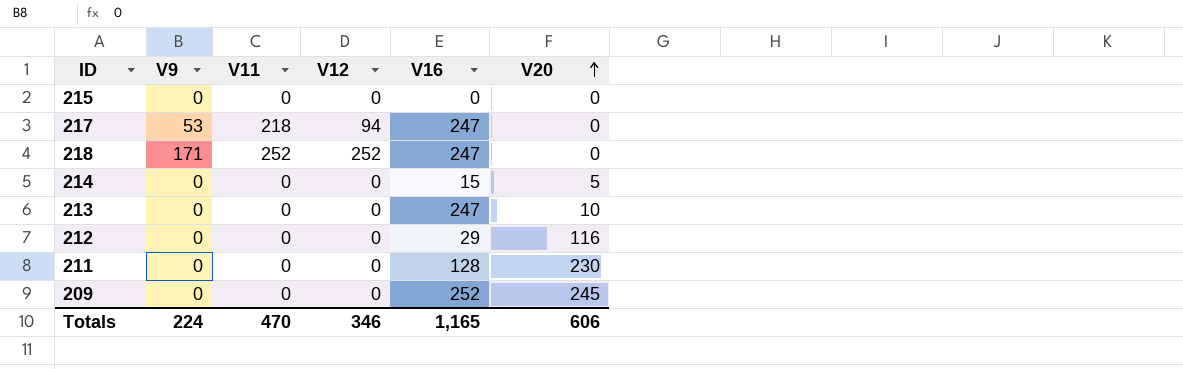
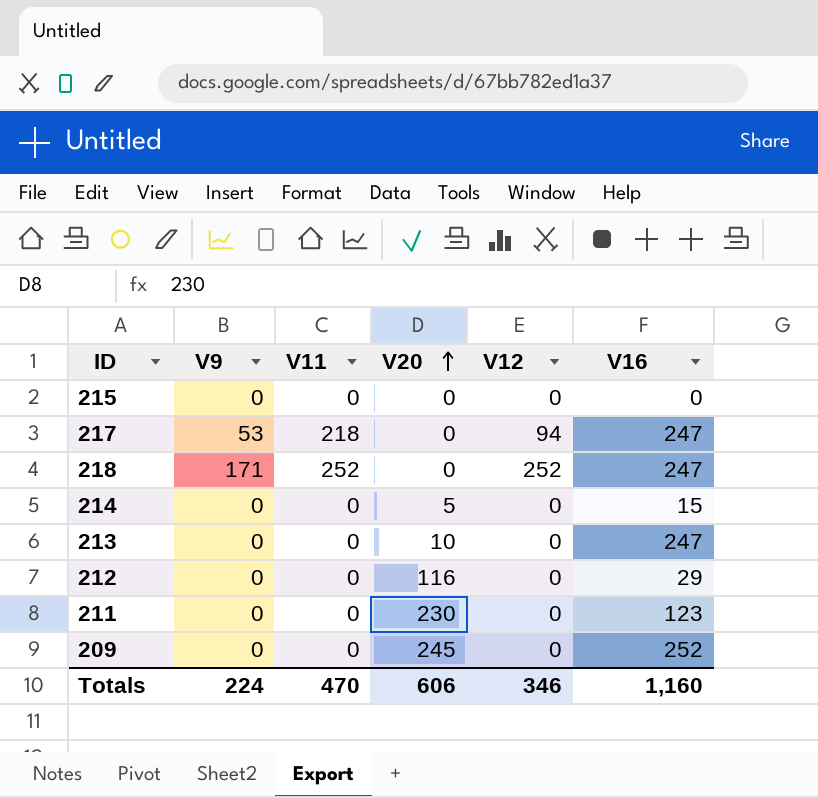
column V20 | position: 6 -> 4
211 | V16: 128 -> 123
Totals | V16: 1,165 -> 1,160

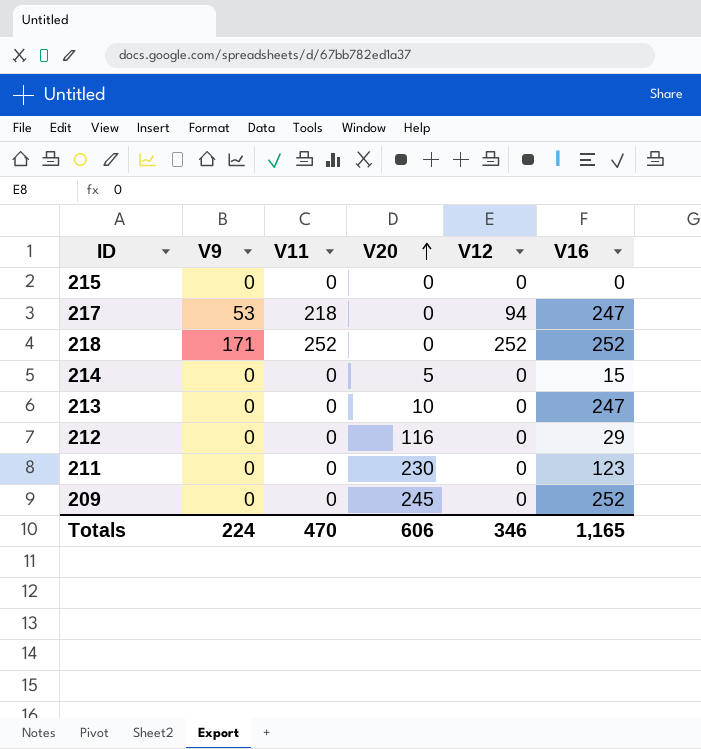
218 | V16: 247 -> 252
Totals | V16: 1,160 -> 1,165

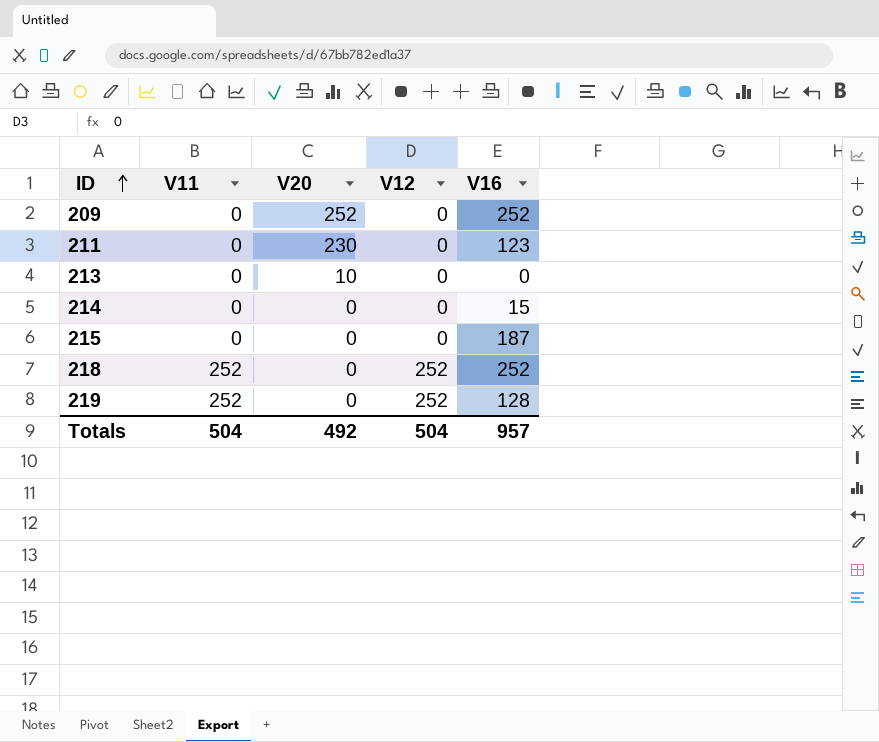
row order: V20 ascending -> ID ascending
column V9 | position: 2 -> none
row 217: 53 | 218 | 0 | 94 | 247 -> none
row 212: 0 | 0 | 116 | 0 | 29 -> none
209 | V20: 245 -> 252
213 | V16: 247 -> 0
214 | V20: 5 -> 0
215 | V16: 0 -> 187
row 219: none -> 252 | 0 | 252 | 128
Totals | V11: 470 -> 504
Totals | V20: 606 -> 492
Totals | V12: 346 -> 504
Totals | V16: 1,165 -> 957

